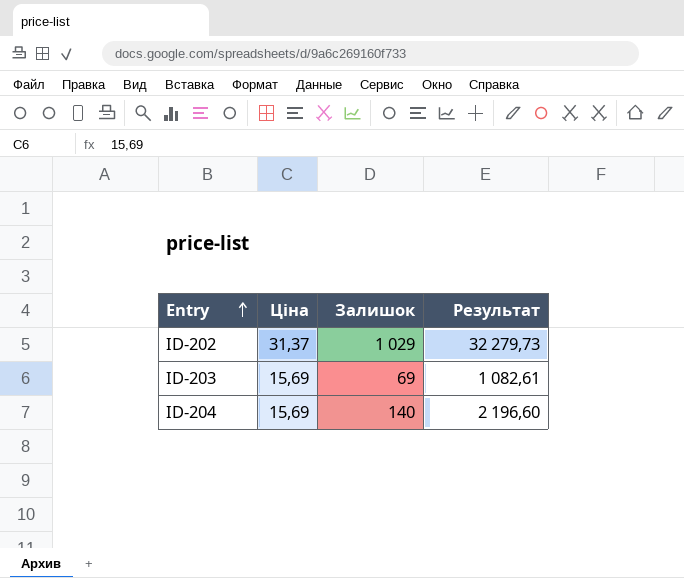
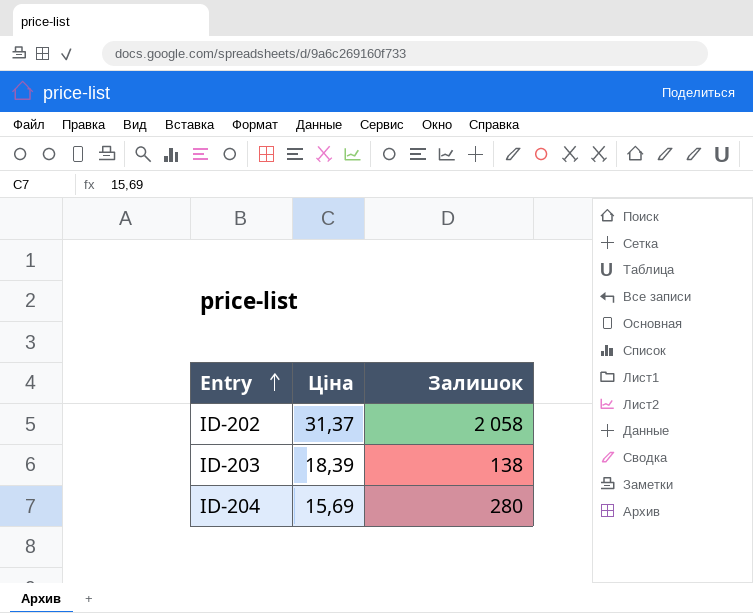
column Результат | formula: [Ціна] * [Залишок] -> none
ID-202 | Залишок: 1 029 -> 2 058
ID-203 | Ціна: 15,69 -> 18,39
ID-203 | Залишок: 69 -> 138
ID-204 | Залишок: 140 -> 280

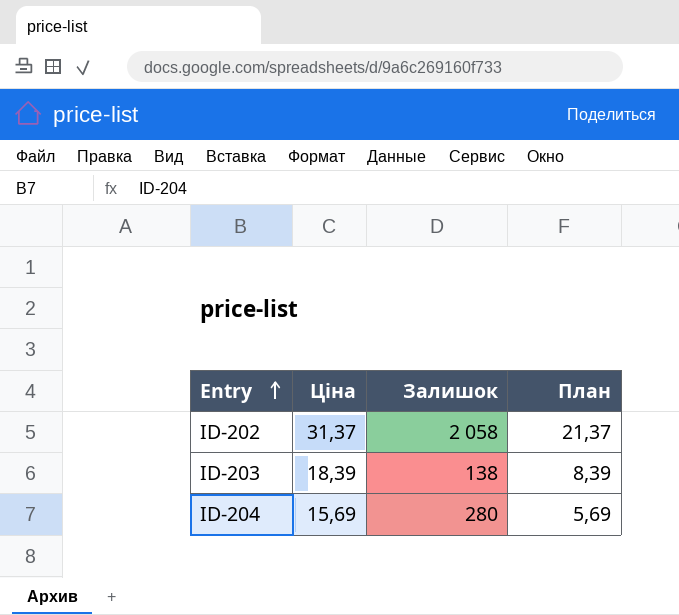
column План | formula: none -> [Ціна] - 10

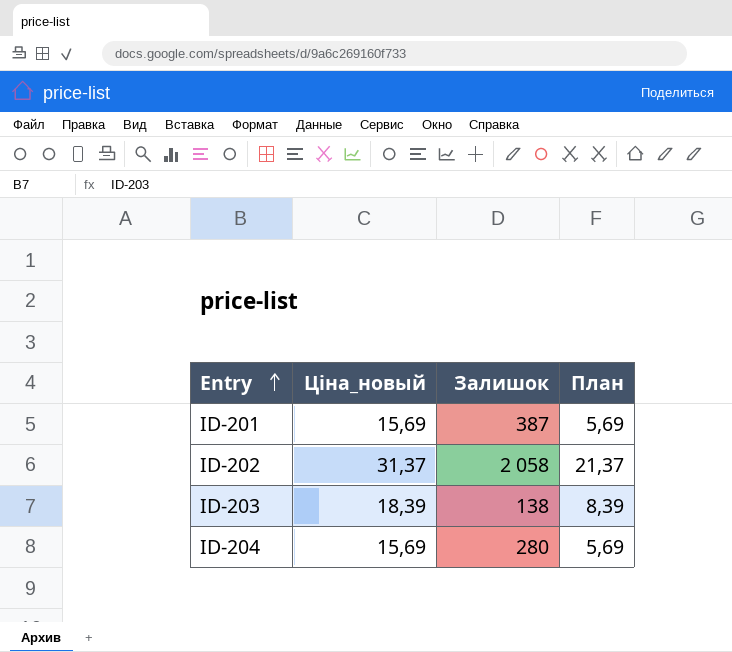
column name: Ціна -> Ціна_новый
row ID-201: none -> 15,69 | 387 | 5,69

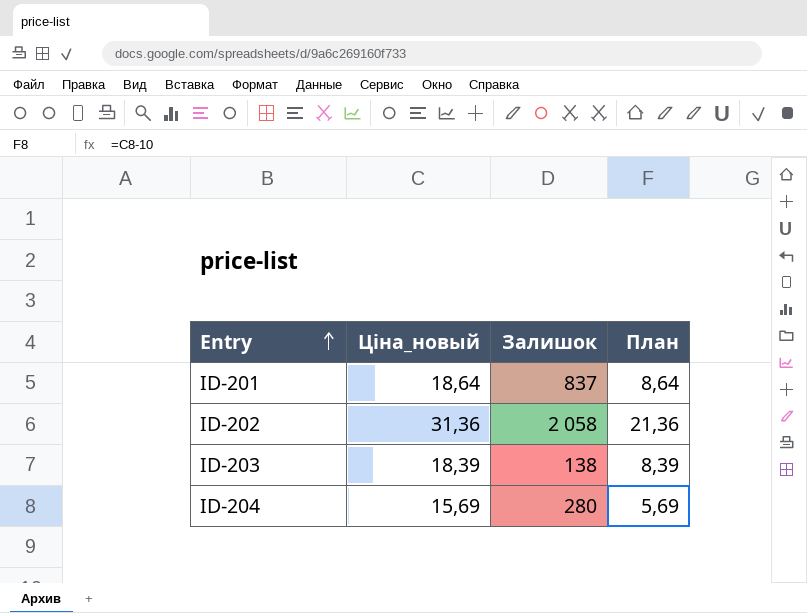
ID-201 | Ціна_новый: 15,69 -> 18,64
ID-201 | Залишок: 387 -> 837
ID-201 | План: 5,69 -> 8,64
ID-202 | Ціна_новый: 31,37 -> 31,36
ID-202 | План: 21,37 -> 21,36

